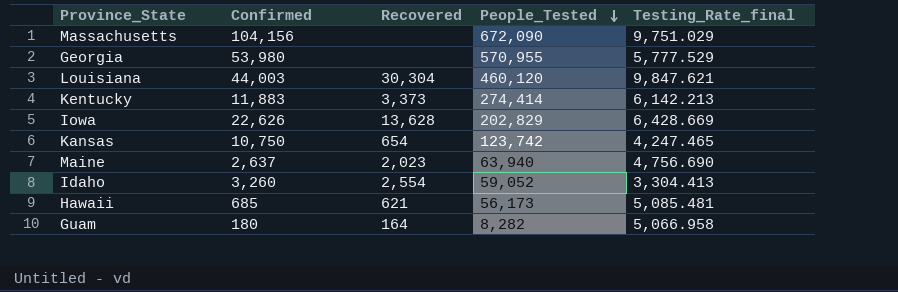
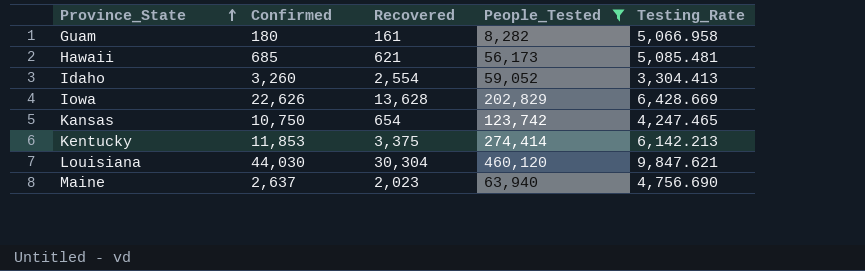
filter: none -> People_Tested <= 460,120
row order: People_Tested descending -> Province_State ascending
column name: Testing_Rate_final -> Testing_Rate
Guam | Recovered: 164 -> 161
Kentucky | Confirmed: 11,883 -> 11,853
Kentucky | Recovered: 3,373 -> 3,375
Louisiana | Confirmed: 44,003 -> 44,030

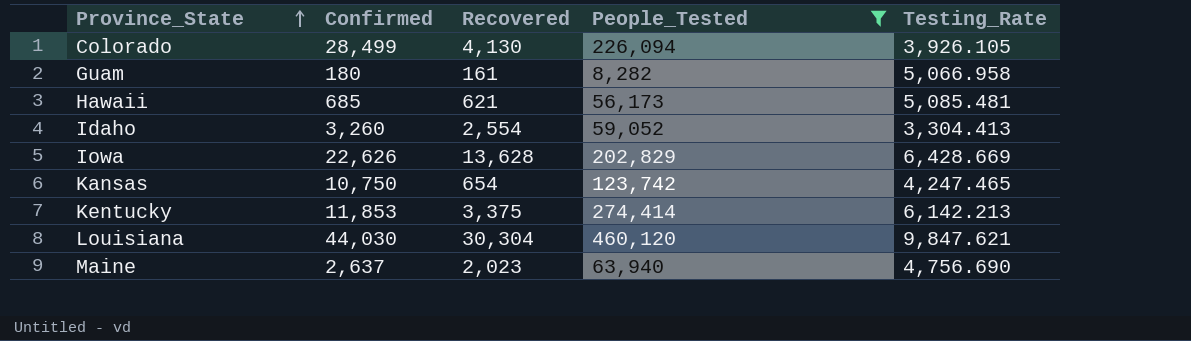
row Colorado: none -> 28,499 | 4,130 | 226,094 | 3,926.105

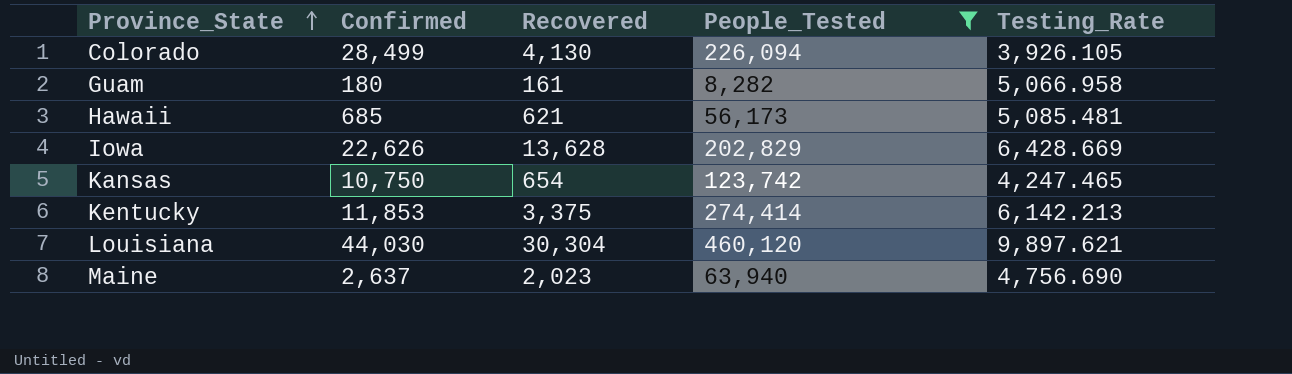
row Idaho: 3,260 | 2,554 | 59,052 | 3,304.413 -> none
Louisiana | Testing_Rate: 9,847.621 -> 9,897.621

